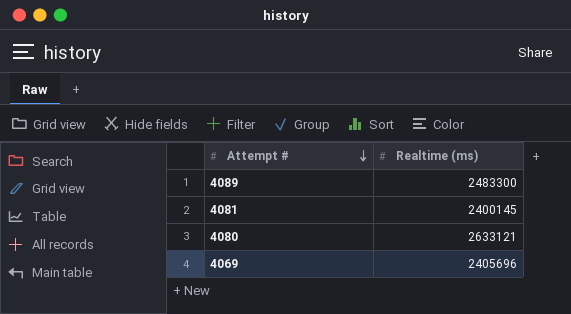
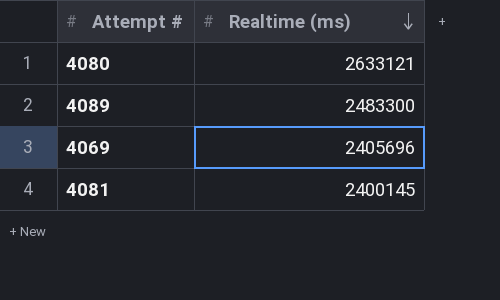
row order: Attempt # descending -> Realtime (ms) descending

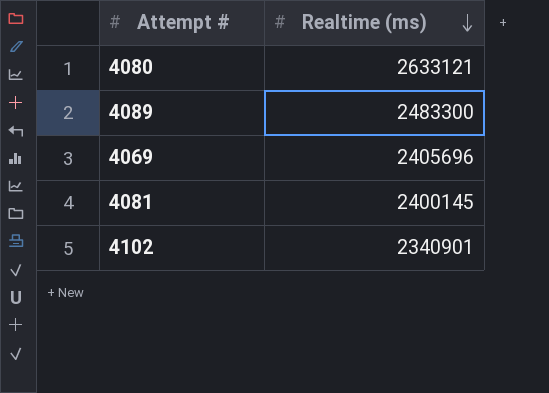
row 4102: none -> 2340901

